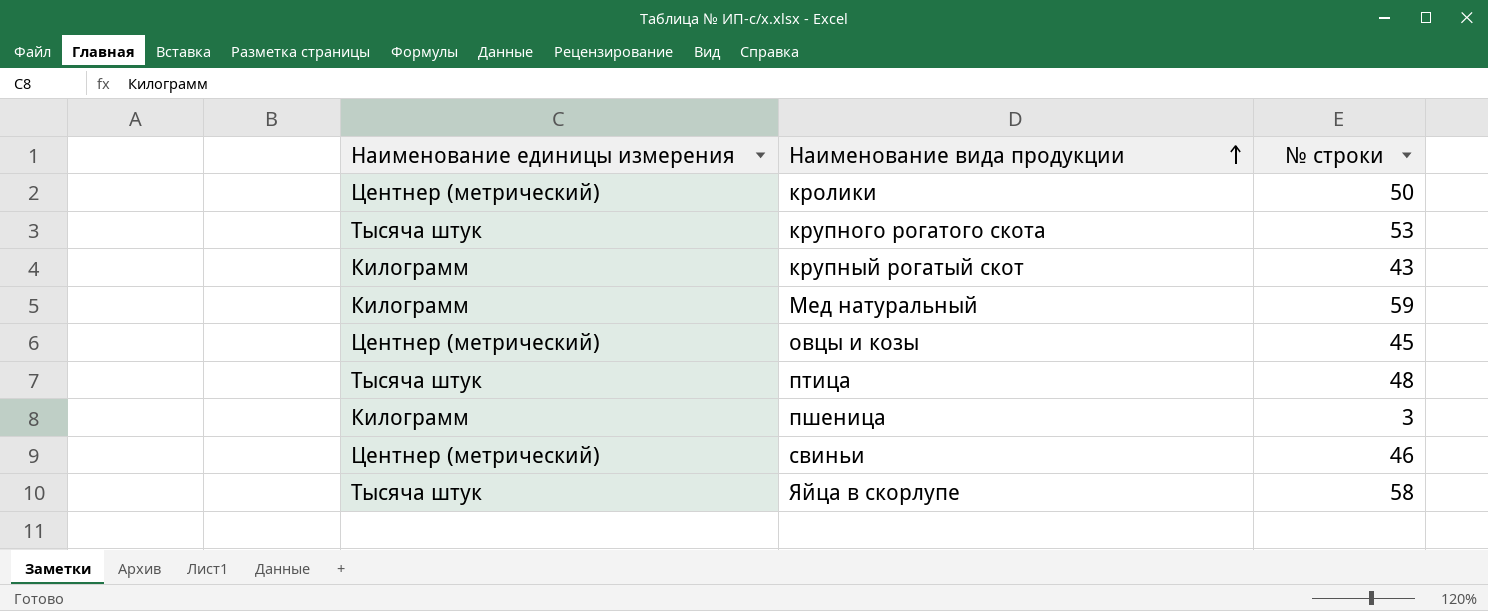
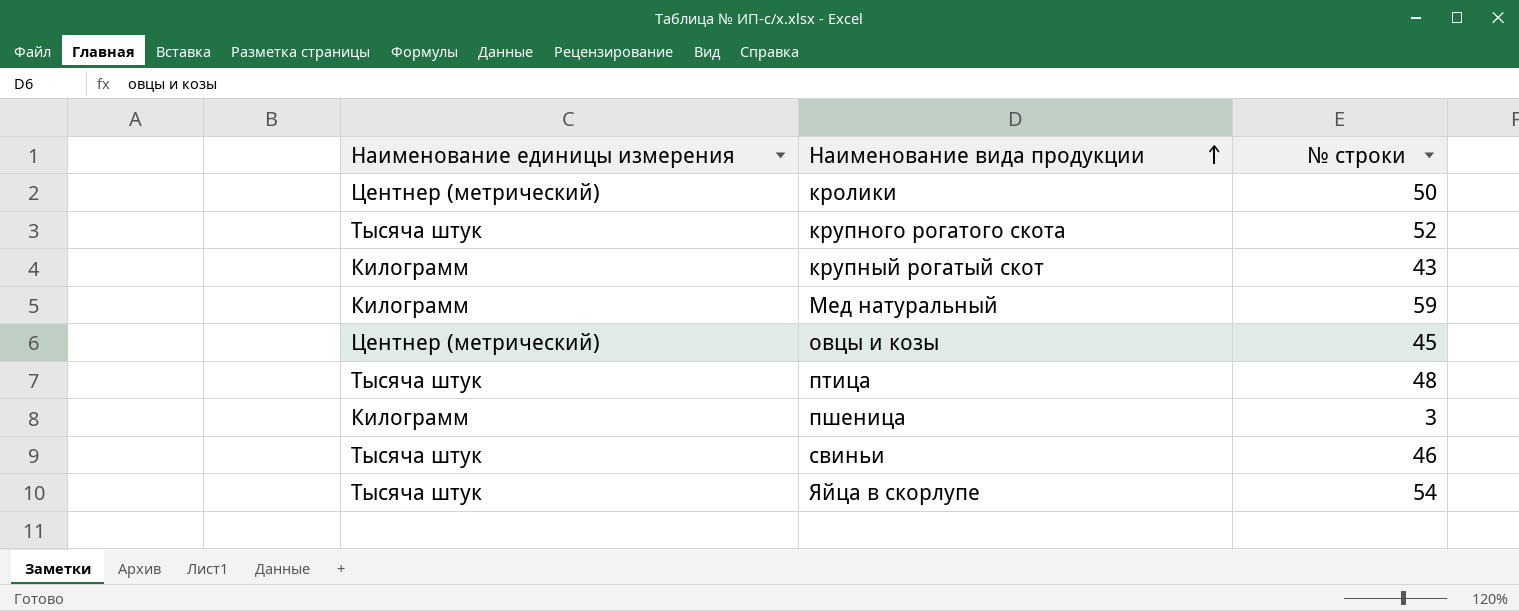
крупного рогатого скота | № строки: 53 -> 52
свиньи | Наименование единицы измерения: Центнер (метрический) -> Тысяча штук
Яйца в скорлупе | № строки: 58 -> 54

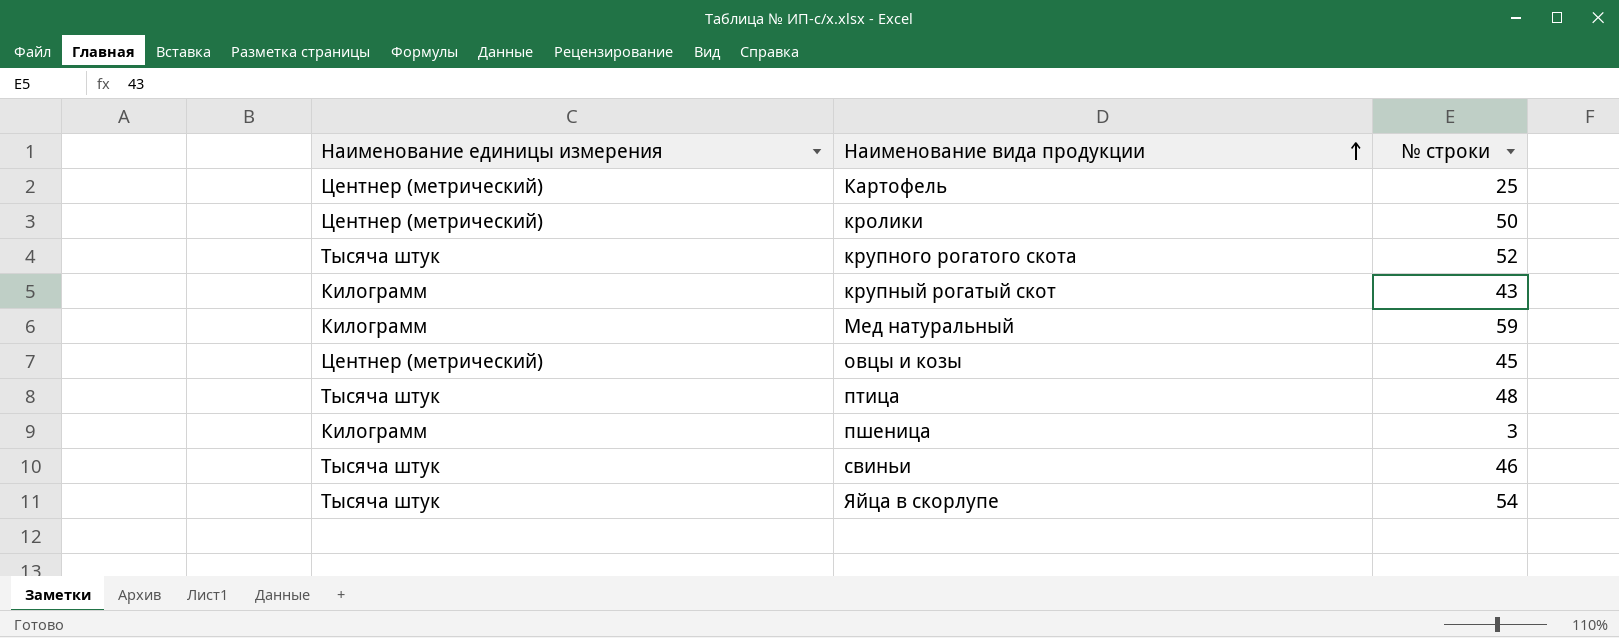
row Картофель: none -> Центнер (метрический) | 25

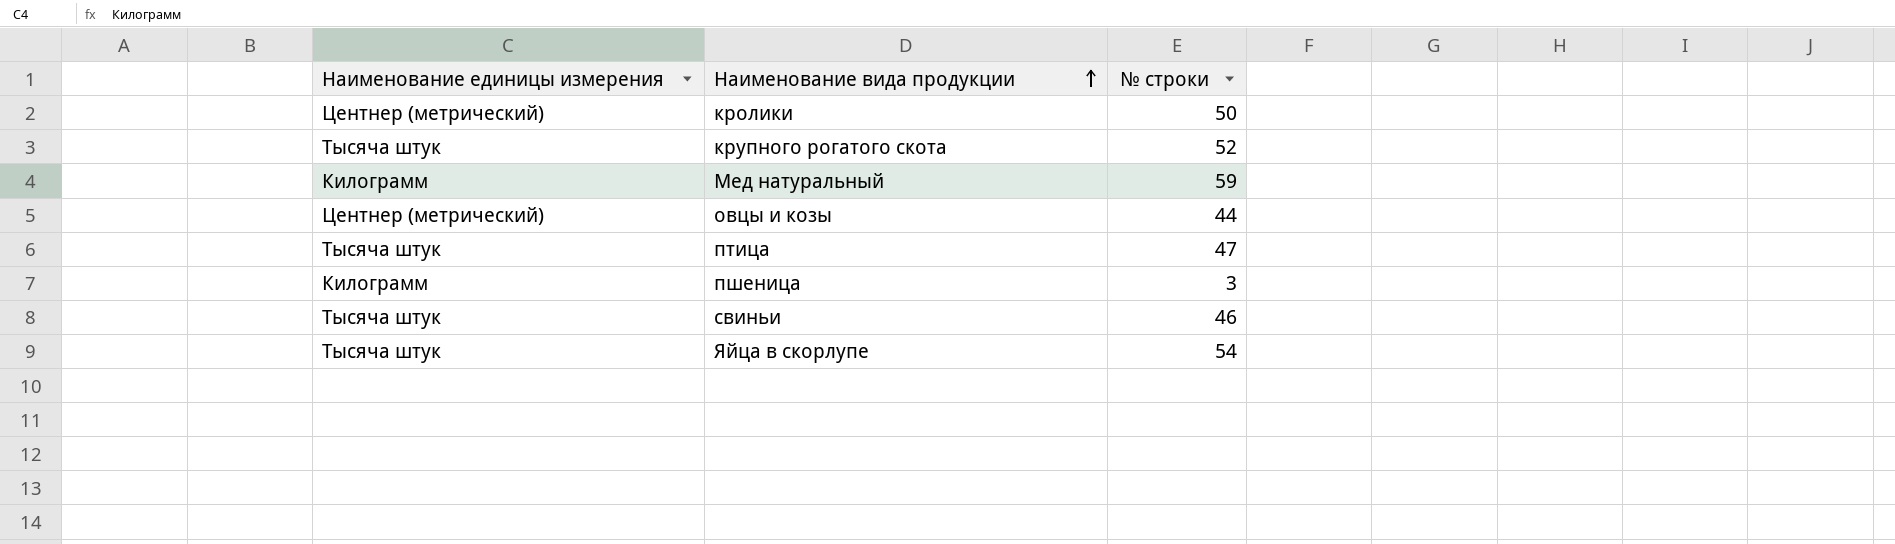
row Картофель: Центнер (метрический) | 25 -> none
row крупный рогатый скот: Килограмм | 43 -> none
овцы и козы | № строки: 45 -> 44
птица | № строки: 48 -> 47

